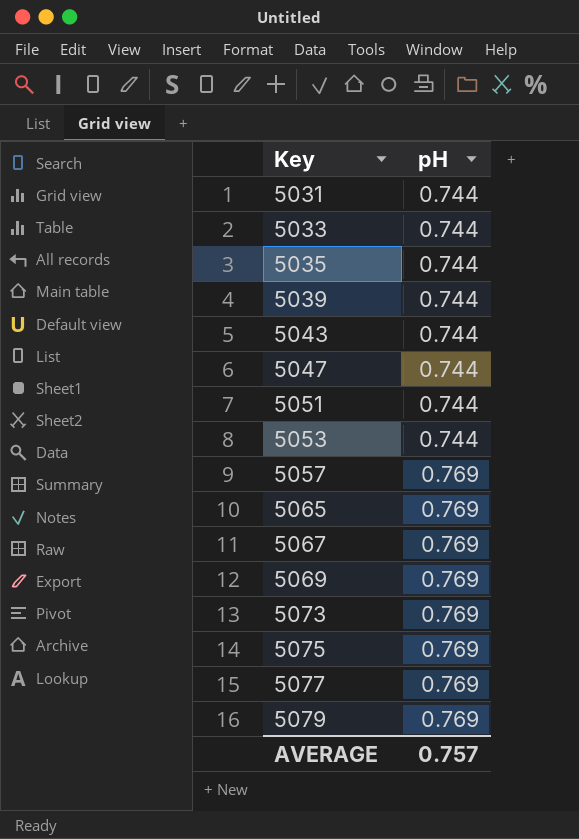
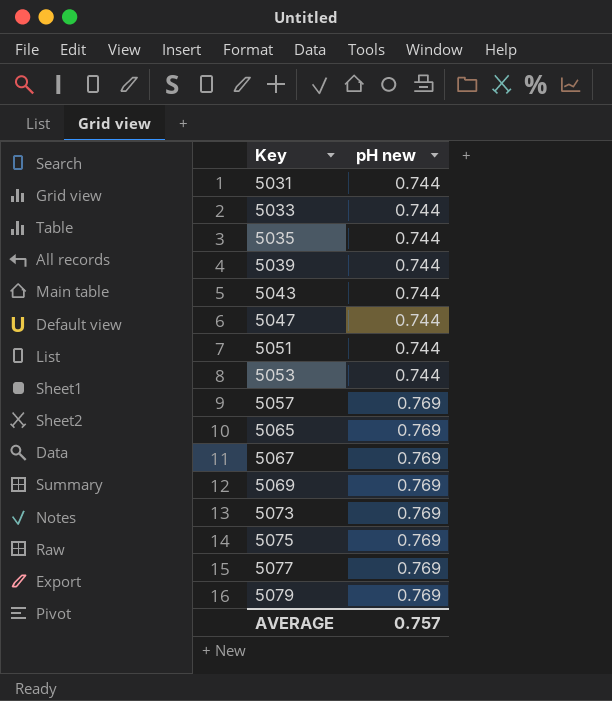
column name: pH -> pH new

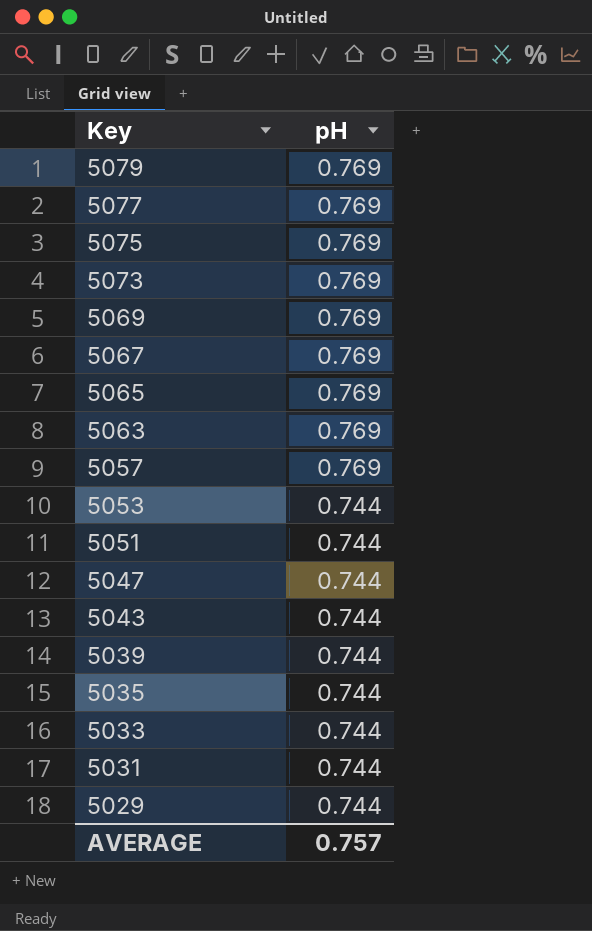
row order: Key ascending -> Key descending
column name: pH new -> pH
row 5063: none -> 0.769
row 5029: none -> 0.744

